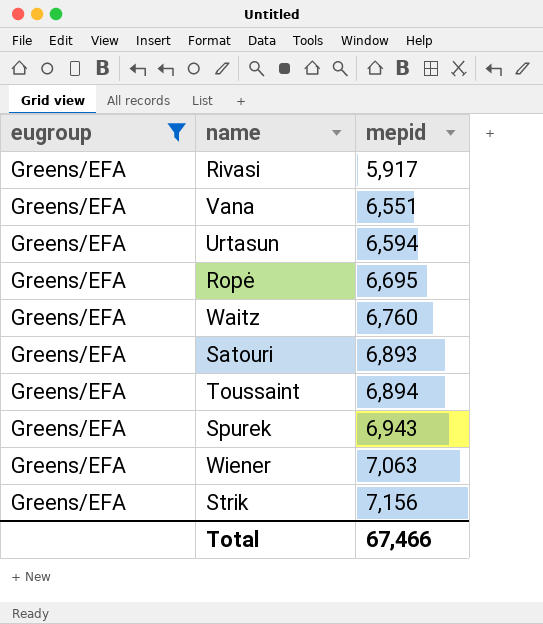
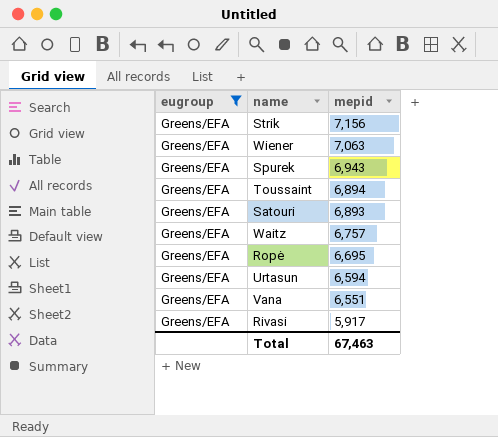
row order: mepid ascending -> mepid descending
Waitz | mepid: 6,760 -> 6,757
Total | mepid: 67,466 -> 67,463

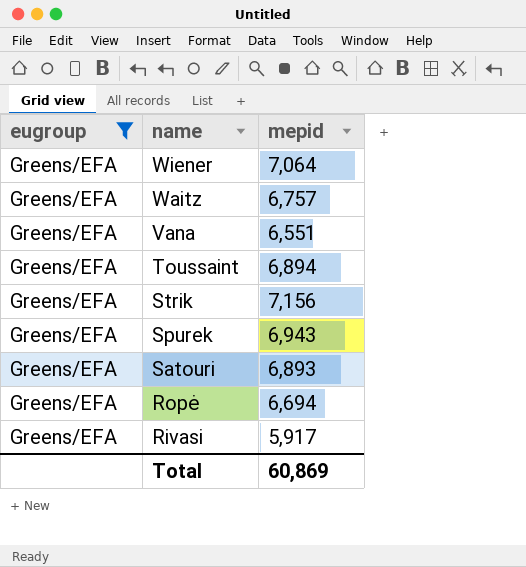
row order: mepid descending -> name descending
row Urtasun: Greens/EFA | 6,594 -> none
Wiener | mepid: 7,063 -> 7,064
Ropė | mepid: 6,695 -> 6,694
Total | mepid: 67,463 -> 60,869

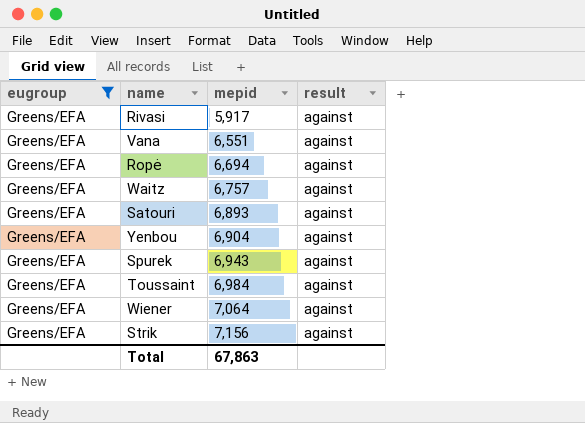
row order: name descending -> mepid ascending
column result | position: none -> 4
row Yenbou: none -> Greens/EFA | 6,904 | against
Toussaint | mepid: 6,894 -> 6,984
Total | mepid: 60,869 -> 67,863

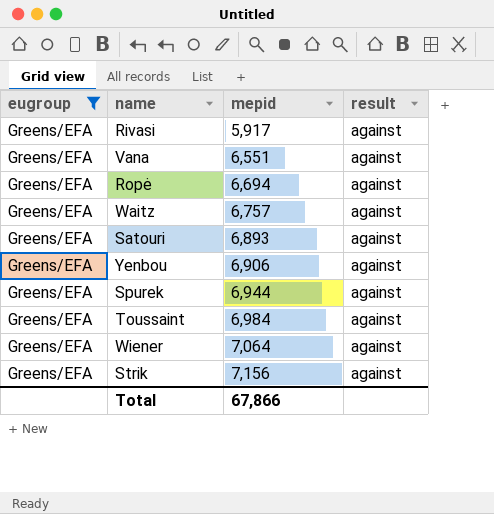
Yenbou | mepid: 6,904 -> 6,906
Spurek | mepid: 6,943 -> 6,944
Total | mepid: 67,863 -> 67,866

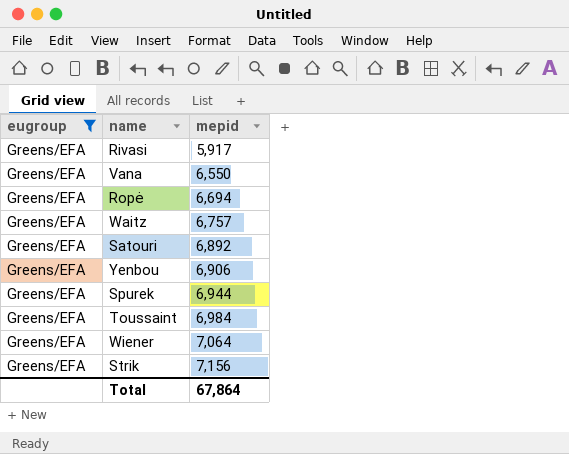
column result | position: 4 -> none
Vana | mepid: 6,551 -> 6,550
Satouri | mepid: 6,893 -> 6,892
Total | mepid: 67,866 -> 67,864

